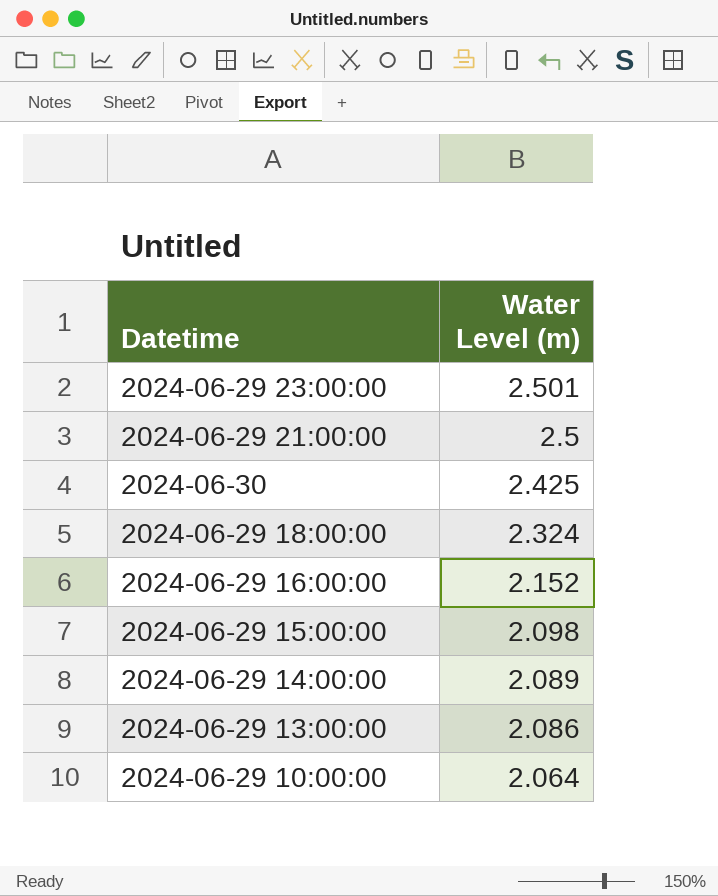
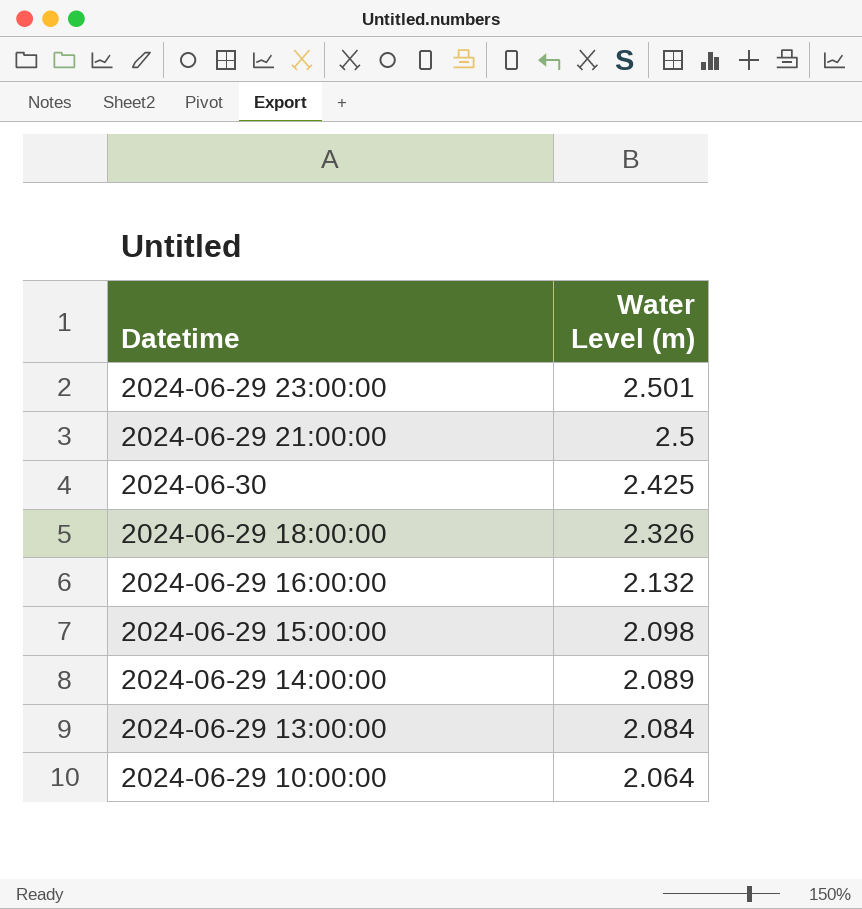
2024-06-29 18:00:00 | Water Level (m): 2.324 -> 2.326
2024-06-29 16:00:00 | Water Level (m): 2.152 -> 2.132
2024-06-29 13:00:00 | Water Level (m): 2.086 -> 2.084

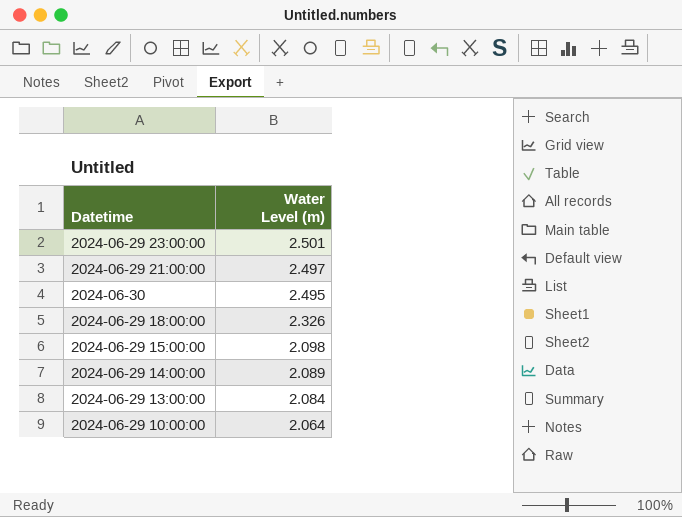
row 2024-06-29 16:00:00: 2.132 -> none
2024-06-29 21:00:00 | Water Level (m): 2.5 -> 2.497
2024-06-30 | Water Level (m): 2.425 -> 2.495

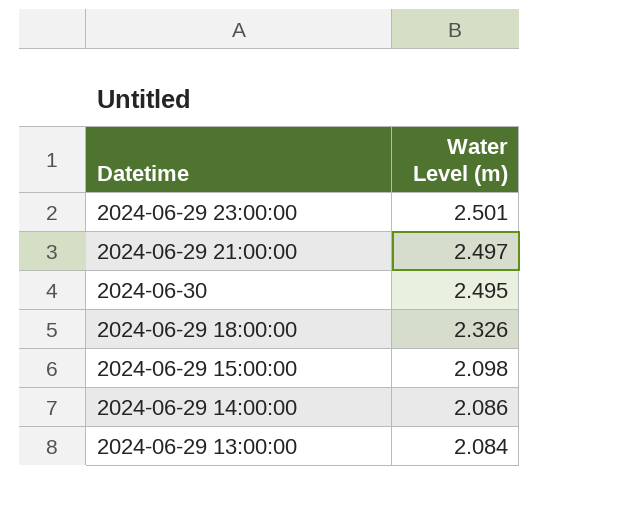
row 2024-06-29 10:00:00: 2.064 -> none
2024-06-29 14:00:00 | Water Level (m): 2.089 -> 2.086

